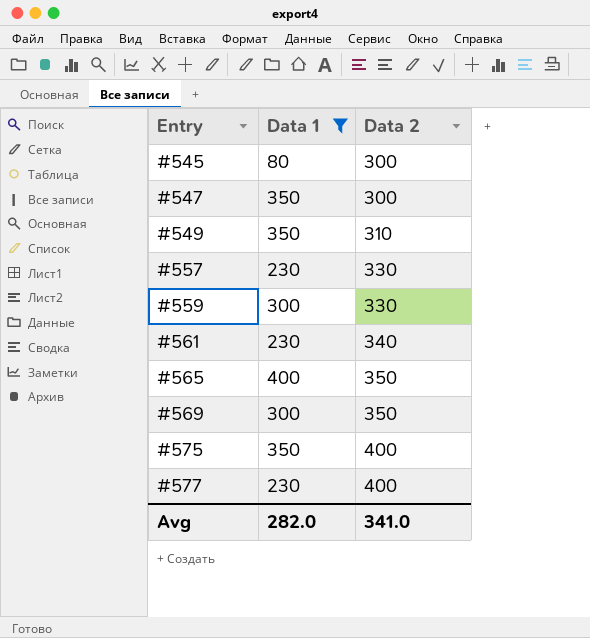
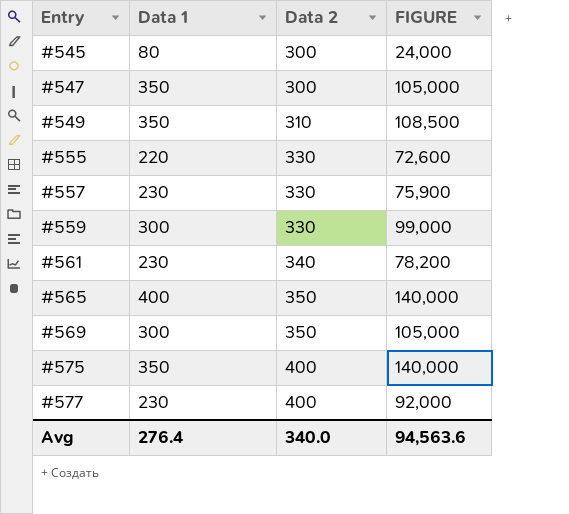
filter: Data 1 != 220 -> none
column FIGURE | formula: none -> [Data 1] * [Data 2]
Avg | Data 1: 282.0 -> 276.4
Avg | Data 2: 341.0 -> 340.0

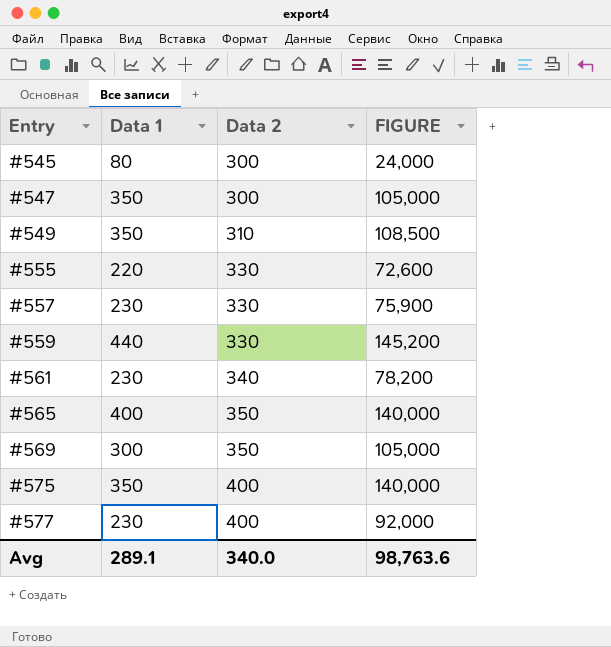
#559 | Data 1: 300 -> 440
#559 | FIGURE: 99,000 -> 145,200
Avg | Data 1: 276.4 -> 289.1
Avg | FIGURE: 94,563.6 -> 98,763.6

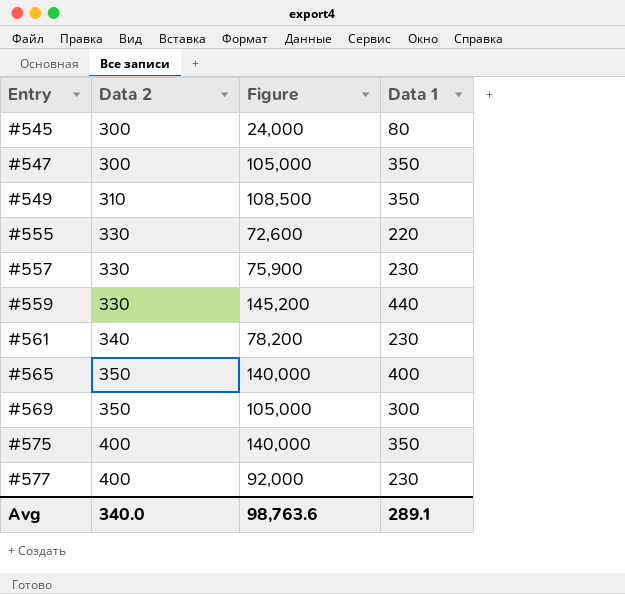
column name: FIGURE -> Figure
column Data 1 | position: 2 -> 4

